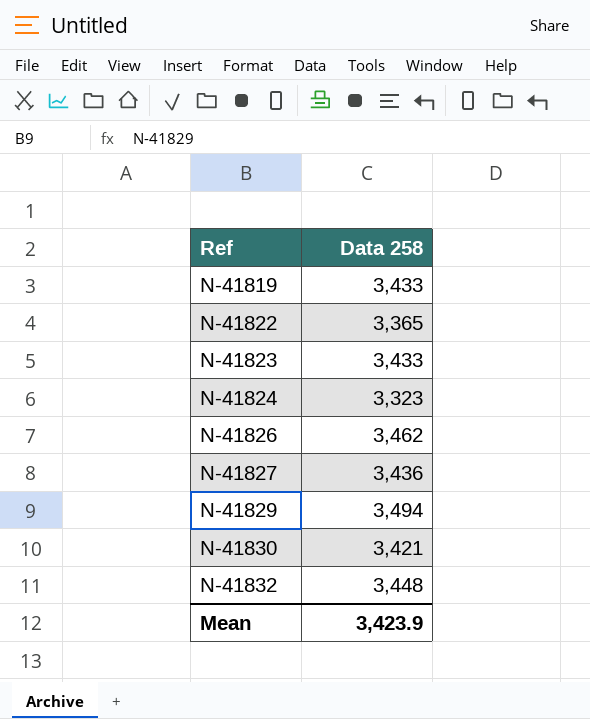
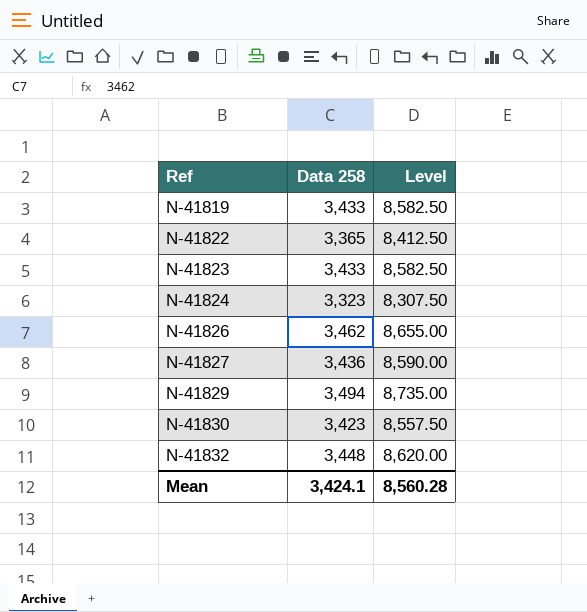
column Level | formula: none -> [Data 258] * 2.5
N-41830 | Data 258: 3,421 -> 3,423
Mean | Data 258: 3,423.9 -> 3,424.1

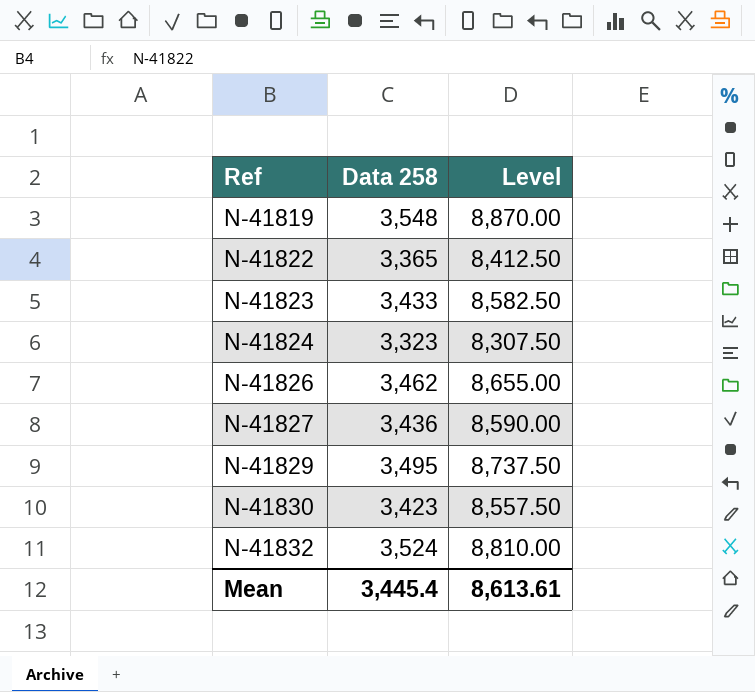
N-41819 | Data 258: 3,433 -> 3,548
N-41819 | Level: 8,582.50 -> 8,870.00
N-41829 | Data 258: 3,494 -> 3,495
N-41829 | Level: 8,735.00 -> 8,737.50
N-41832 | Data 258: 3,448 -> 3,524
N-41832 | Level: 8,620.00 -> 8,810.00
Mean | Data 258: 3,424.1 -> 3,445.4
Mean | Level: 8,560.28 -> 8,613.61

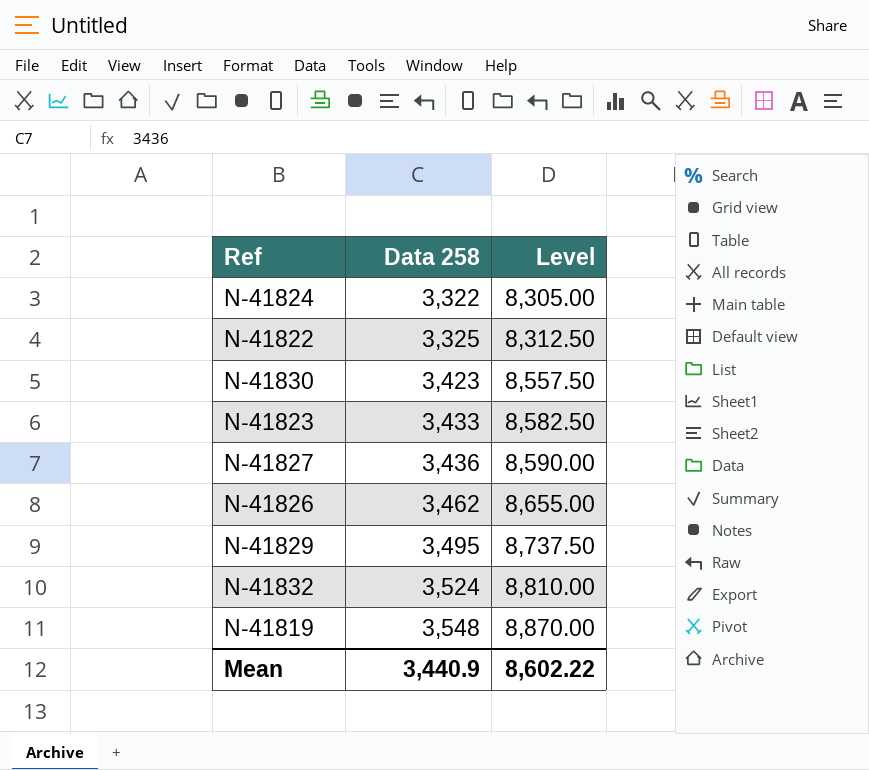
row order: Ref ascending -> Data 258 ascending
N-41824 | Data 258: 3,323 -> 3,322
N-41824 | Level: 8,307.50 -> 8,305.00
N-41822 | Data 258: 3,365 -> 3,325
N-41822 | Level: 8,412.50 -> 8,312.50
Mean | Data 258: 3,445.4 -> 3,440.9
Mean | Level: 8,613.61 -> 8,602.22

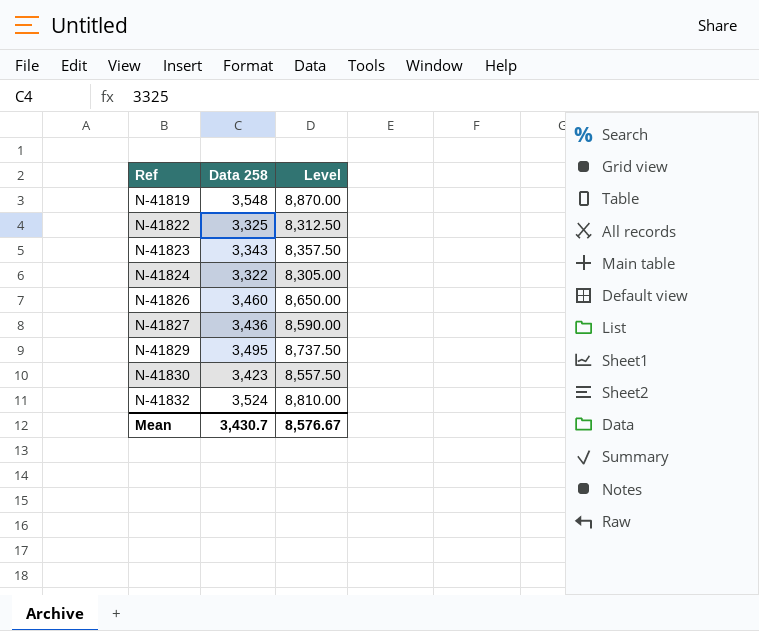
row order: Data 258 ascending -> Ref ascending
N-41823 | Data 258: 3,433 -> 3,343
N-41823 | Level: 8,582.50 -> 8,357.50
N-41826 | Data 258: 3,462 -> 3,460
N-41826 | Level: 8,655.00 -> 8,650.00
Mean | Data 258: 3,440.9 -> 3,430.7
Mean | Level: 8,602.22 -> 8,576.67

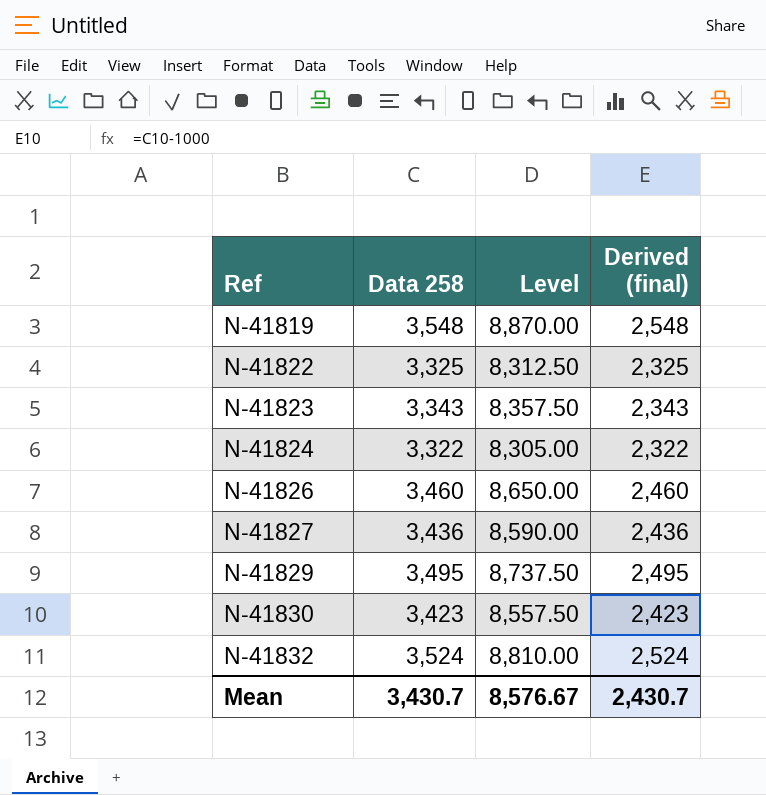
column Derived (final) | formula: none -> [Data 258] - 1000

